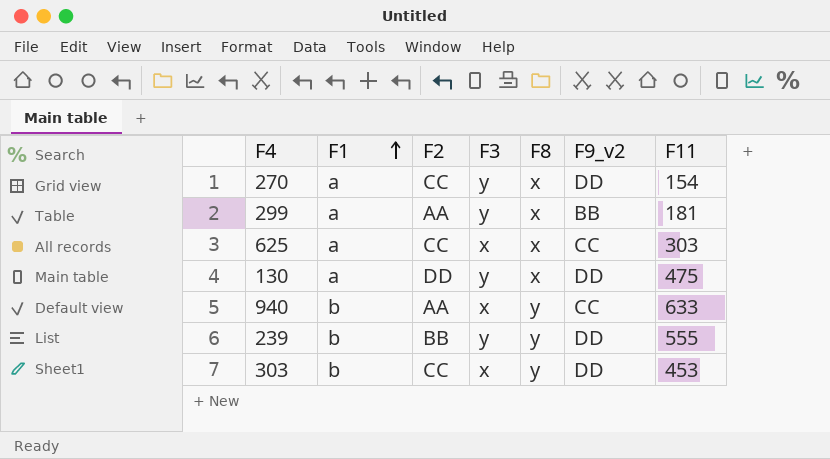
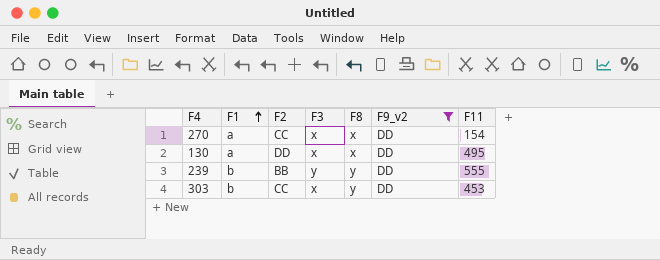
filter: none -> F9_v2 = DD
270 | F3: y -> x
130 | F3: y -> x
130 | F11: 475 -> 495

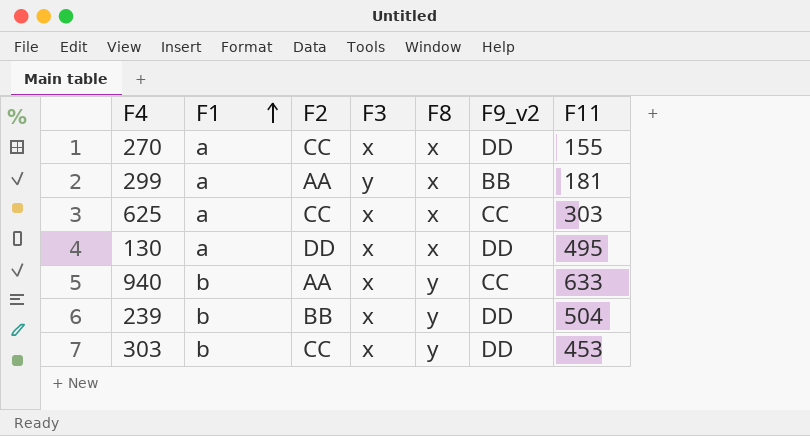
filter: F9_v2 = DD -> none
270 | F11: 154 -> 155
239 | F3: y -> x
239 | F11: 555 -> 504

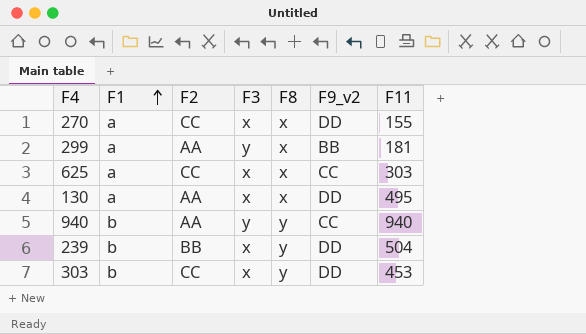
130 | F2: DD -> AA
940 | F3: x -> y
940 | F11: 633 -> 940

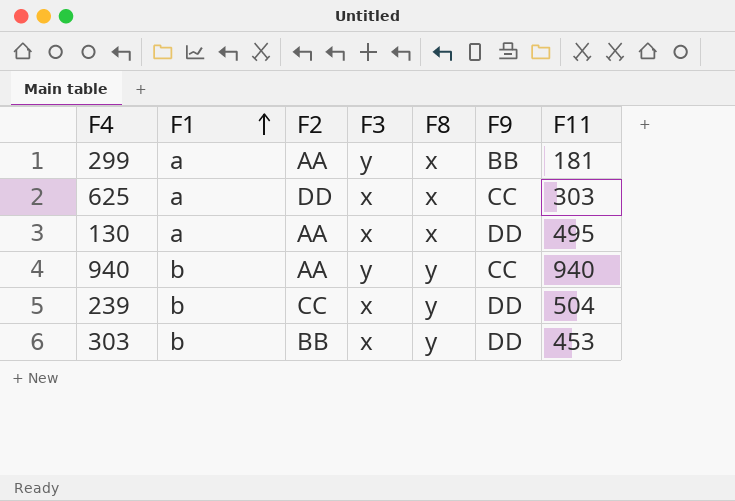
column name: F9_v2 -> F9
row 270: a | CC | x | x | DD | 155 -> none
625 | F2: CC -> DD
239 | F2: BB -> CC
303 | F2: CC -> BB

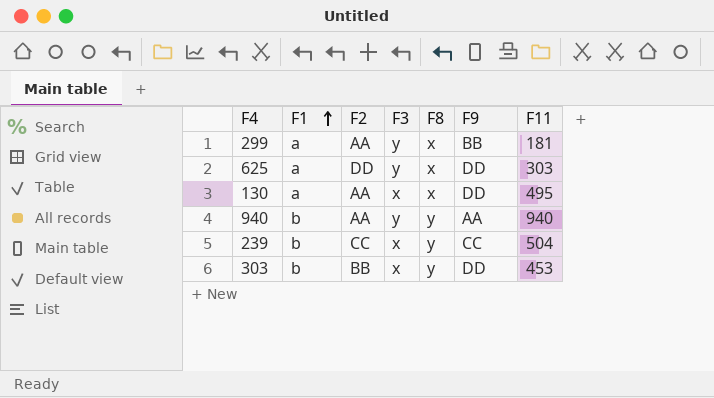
625 | F3: x -> y
625 | F9: CC -> DD
940 | F9: CC -> AA
239 | F9: DD -> CC

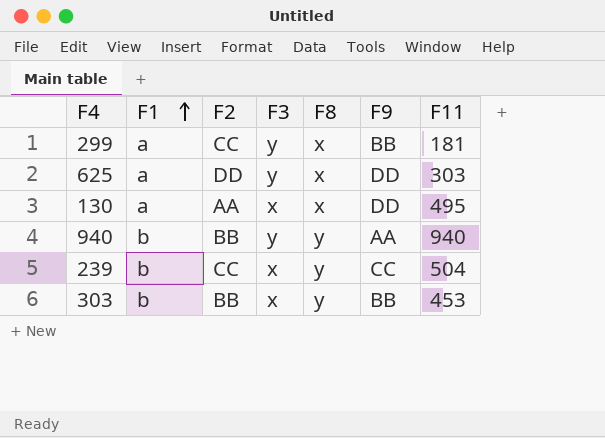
299 | F2: AA -> CC
940 | F2: AA -> BB
303 | F9: DD -> BB

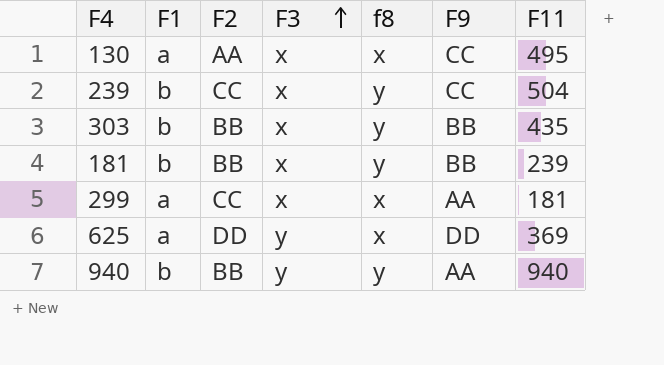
row order: F1 ascending -> F3 ascending
column name: F8 -> f8
130 | F9: DD -> CC
303 | F11: 453 -> 435
row 181: none -> b | BB | x | y | BB | 239
299 | F3: y -> x
299 | F9: BB -> AA
625 | F11: 303 -> 369

